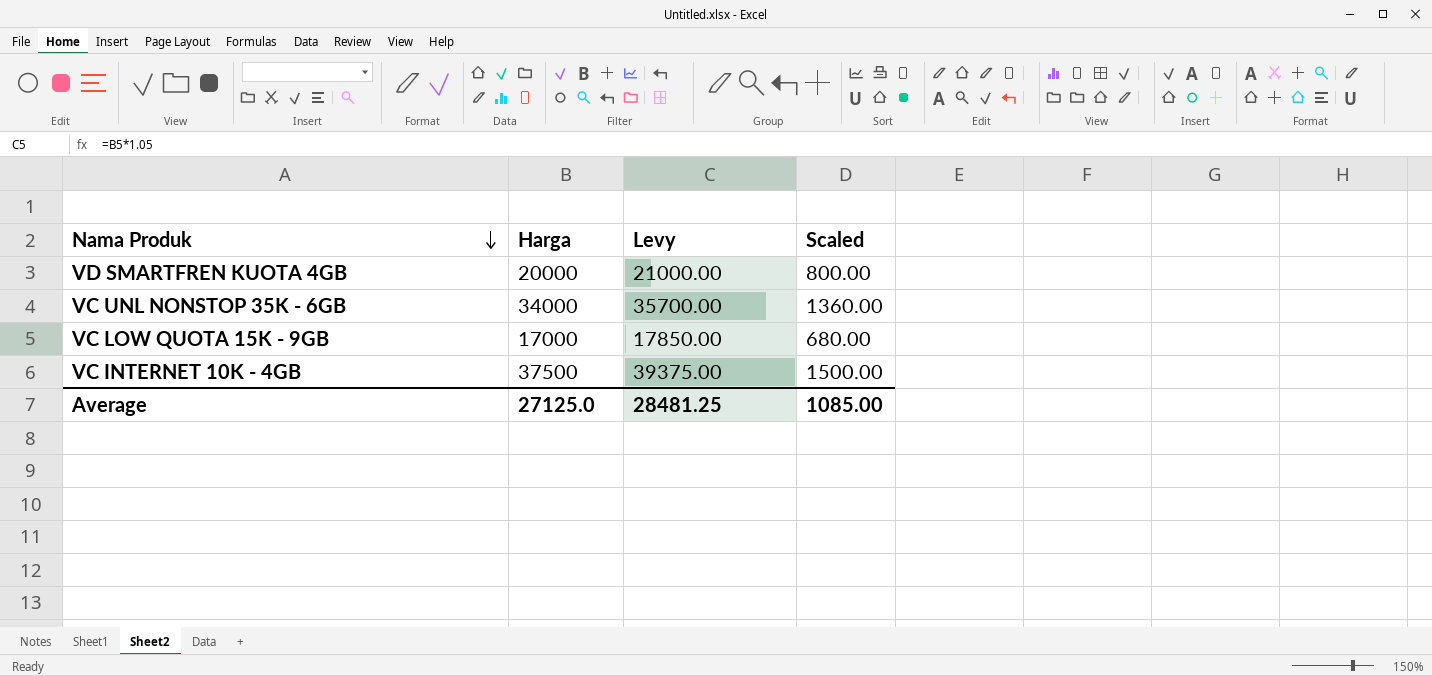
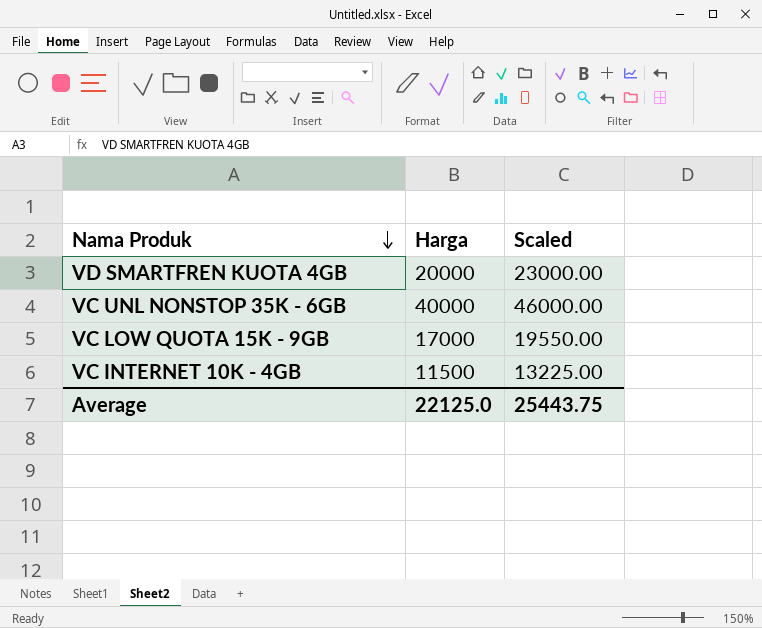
column Levy | formula: [Harga] * 1.05 -> none
column Scaled | formula: [Harga] * 0.04 -> [Harga] * 1.15
VC UNL NONSTOP 35K - 6GB | Harga: 34000 -> 40000
VC INTERNET 10K - 4GB | Harga: 37500 -> 11500
Average | Harga: 27125.0 -> 22125.0
Average | Scaled: 1085.00 -> 25443.75

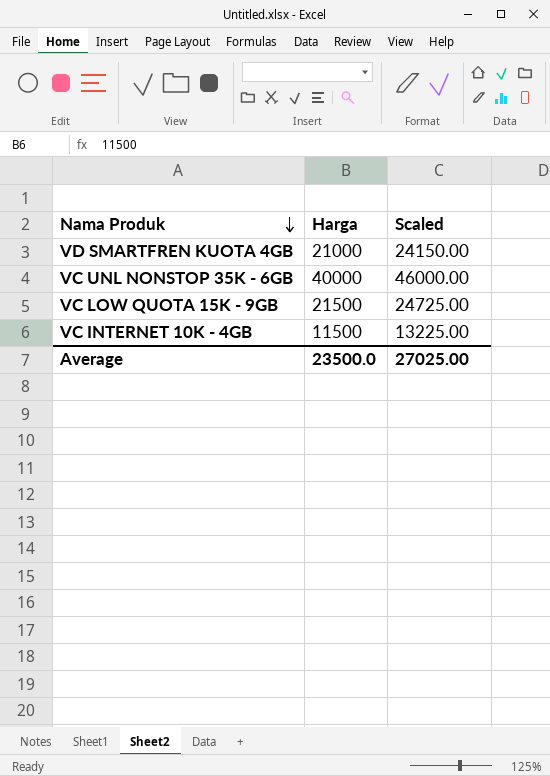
VD SMARTFREN KUOTA 4GB | Harga: 20000 -> 21000
VD SMARTFREN KUOTA 4GB | Scaled: 23000.00 -> 24150.00
VC LOW QUOTA 15K - 9GB | Harga: 17000 -> 21500
VC LOW QUOTA 15K - 9GB | Scaled: 19550.00 -> 24725.00
Average | Harga: 22125.0 -> 23500.0
Average | Scaled: 25443.75 -> 27025.00

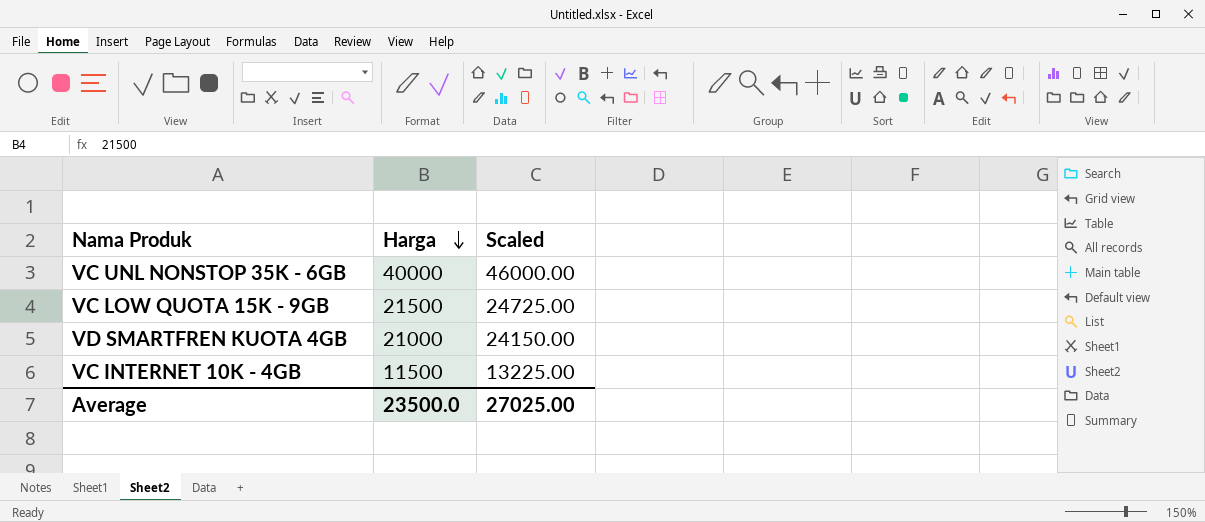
row order: Nama Produk descending -> Harga descending

